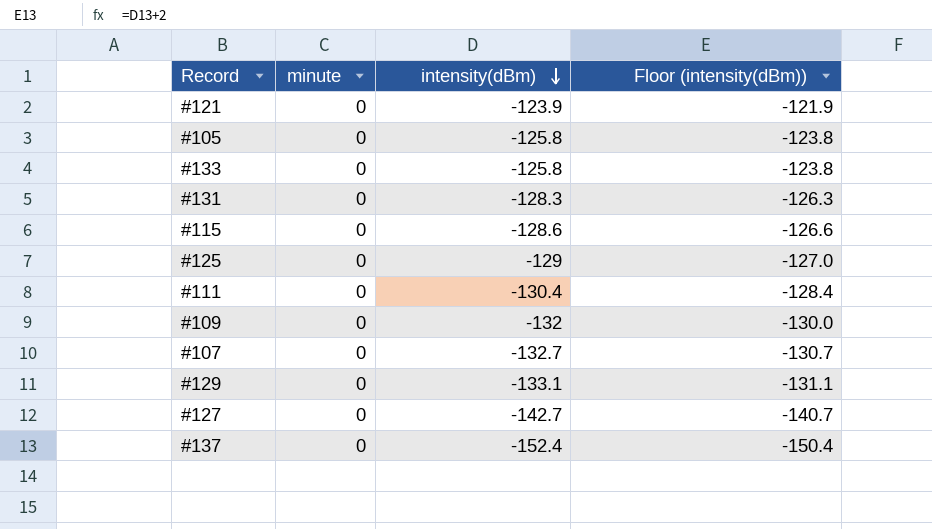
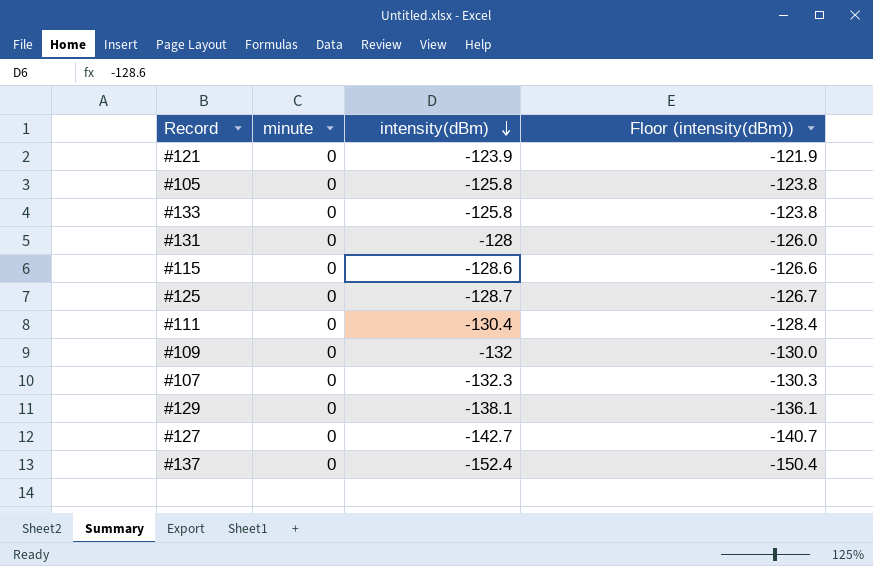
#131 | intensity(dBm): -128.3 -> -128
#131 | Floor (intensity(dBm)): -126.3 -> -126.0
#125 | intensity(dBm): -129 -> -128.7
#125 | Floor (intensity(dBm)): -127.0 -> -126.7
#107 | intensity(dBm): -132.7 -> -132.3
#107 | Floor (intensity(dBm)): -130.7 -> -130.3
#129 | intensity(dBm): -133.1 -> -138.1
#129 | Floor (intensity(dBm)): -131.1 -> -136.1

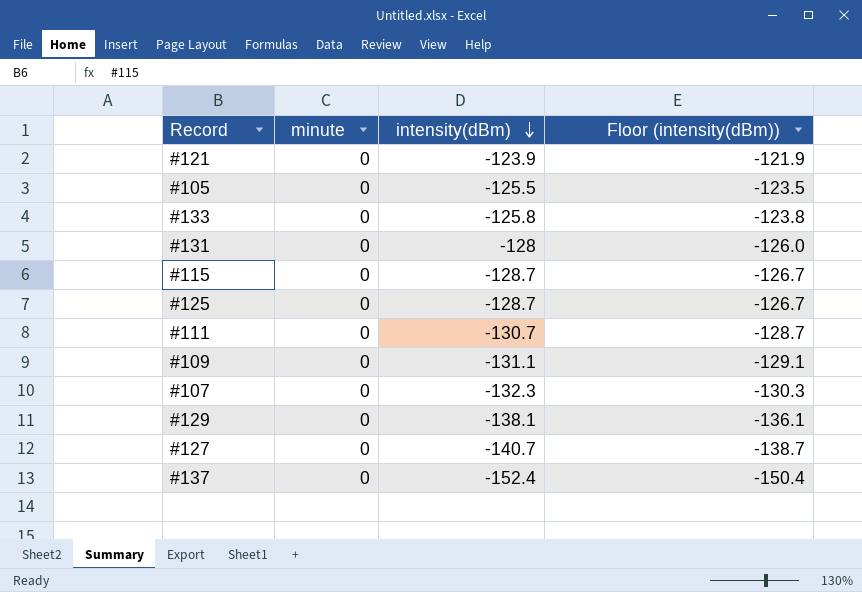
#105 | intensity(dBm): -125.8 -> -125.5
#105 | Floor (intensity(dBm)): -123.8 -> -123.5
#115 | intensity(dBm): -128.6 -> -128.7
#115 | Floor (intensity(dBm)): -126.6 -> -126.7
#111 | intensity(dBm): -130.4 -> -130.7
#111 | Floor (intensity(dBm)): -128.4 -> -128.7
#109 | intensity(dBm): -132 -> -131.1
#109 | Floor (intensity(dBm)): -130.0 -> -129.1
#127 | intensity(dBm): -142.7 -> -140.7
#127 | Floor (intensity(dBm)): -140.7 -> -138.7

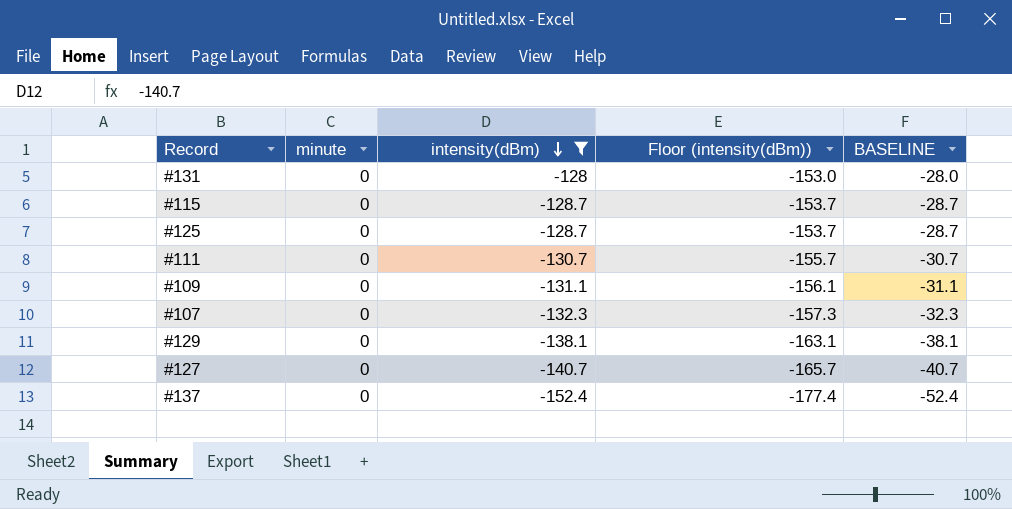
filter: none -> intensity(dBm) <= -128
column Floor (intensity(dBm)) | formula: [intensity(dBm)] + 2 -> [intensity(dBm)] - 25
column BASELINE | formula: none -> [intensity(dBm)] + 100

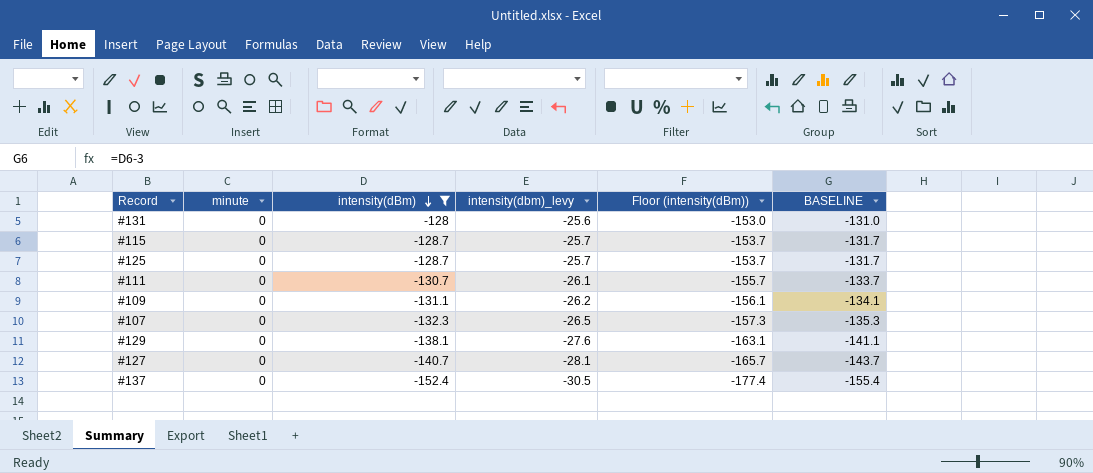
column intensity(dbm)_levy | formula: none -> [intensity(dBm)] * 0.2
column BASELINE | formula: [intensity(dBm)] + 100 -> [intensity(dBm)] - 3

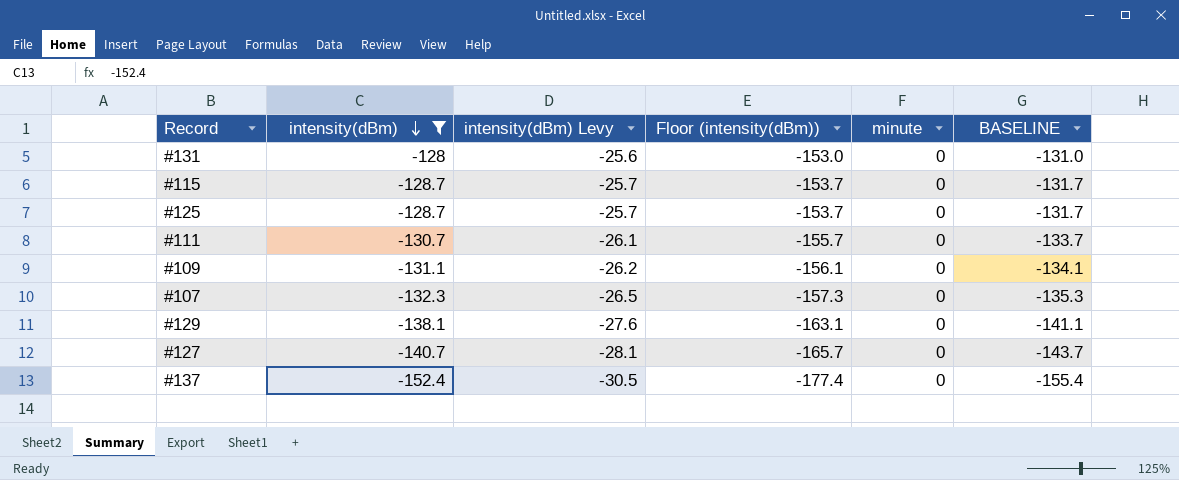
column name: intensity(dbm)_levy -> intensity(dBm) Levy
column minute | position: 2 -> 5

